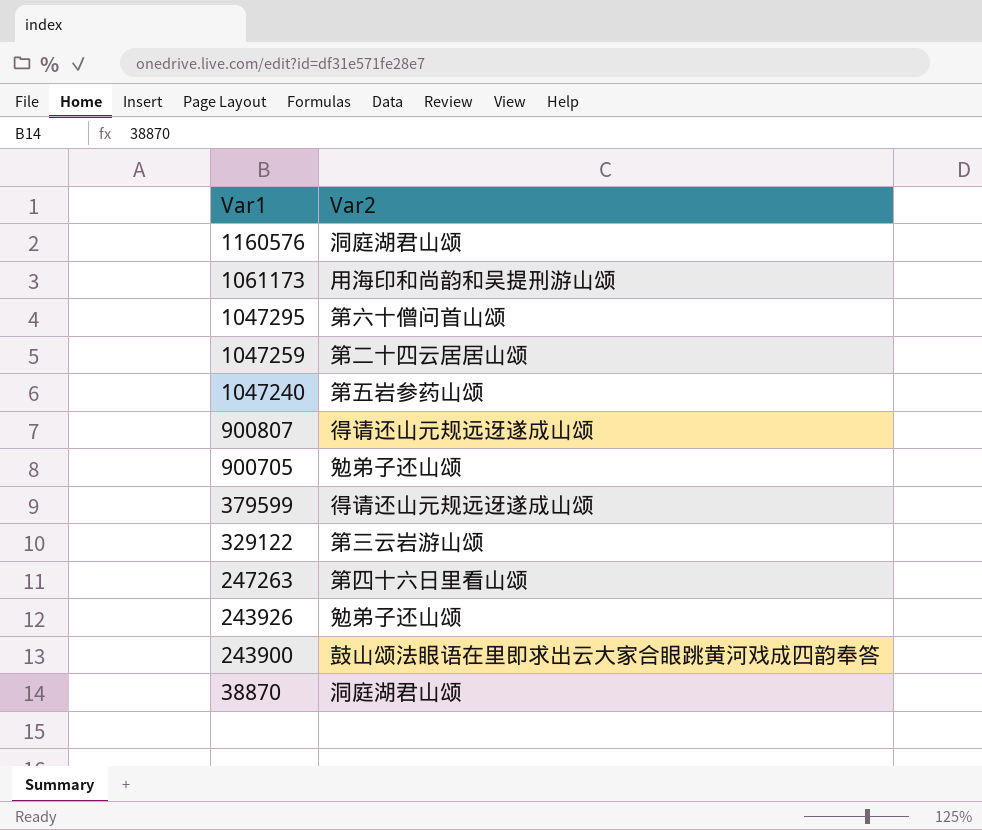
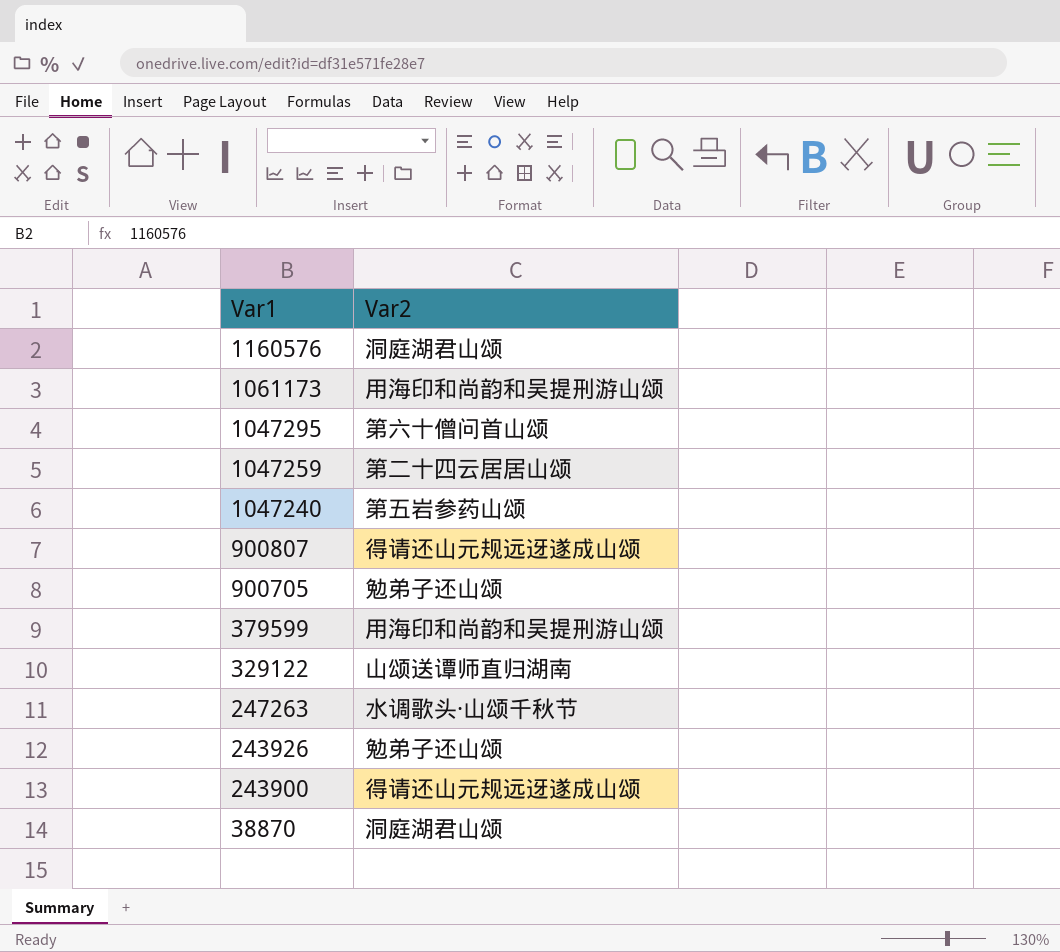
379599 | Var2: 得请还山元规远迓遂成山颂 -> 用海印和尚韵和吴提刑游山颂
329122 | Var2: 第三云岩游山颂 -> 山颂送谭师直归湖南
247263 | Var2: 第四十六日里看山颂 -> 水调歌头·山颂千秋节
243900 | Var2: 鼓山颂法眼语在里即求出云大家合眼跳黄河戏成四韵奉答 -> 得请还山元规远迓遂成山颂

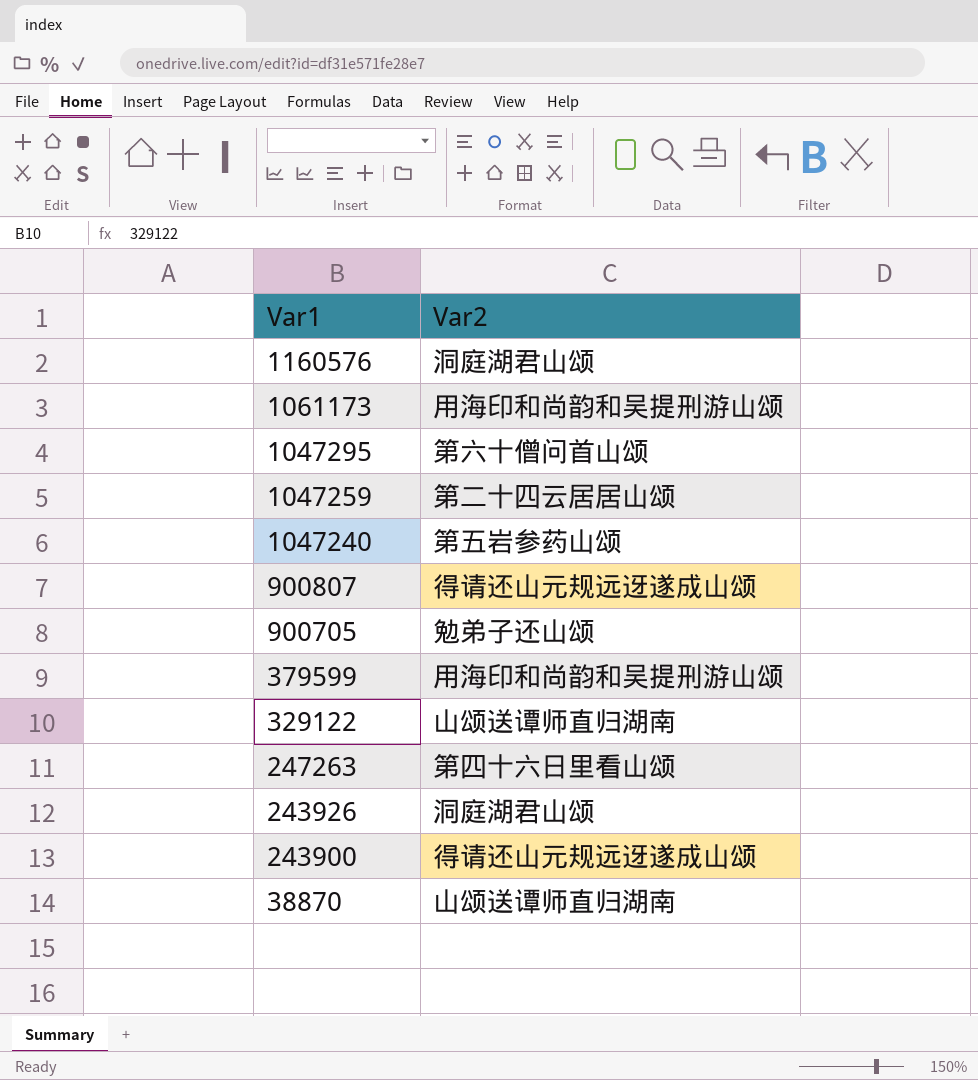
247263 | Var2: 水调歌头·山颂千秋节 -> 第四十六日里看山颂
243926 | Var2: 勉弟子还山颂 -> 洞庭湖君山颂
38870 | Var2: 洞庭湖君山颂 -> 山颂送谭师直归湖南

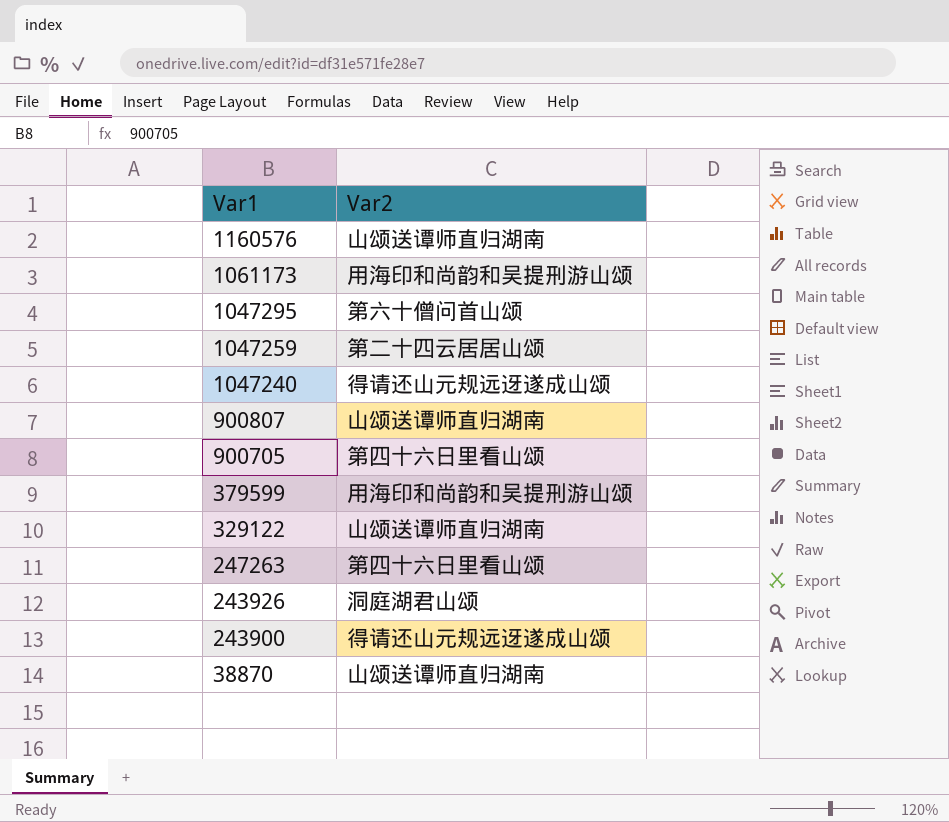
1160576 | Var2: 洞庭湖君山颂 -> 山颂送谭师直归湖南
1047240 | Var2: 第五岩参药山颂 -> 得请还山元规远迓遂成山颂
900807 | Var2: 得请还山元规远迓遂成山颂 -> 山颂送谭师直归湖南
900705 | Var2: 勉弟子还山颂 -> 第四十六日里看山颂

